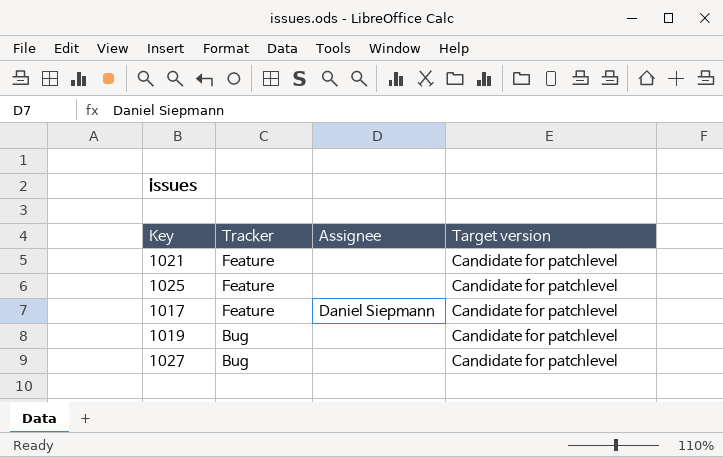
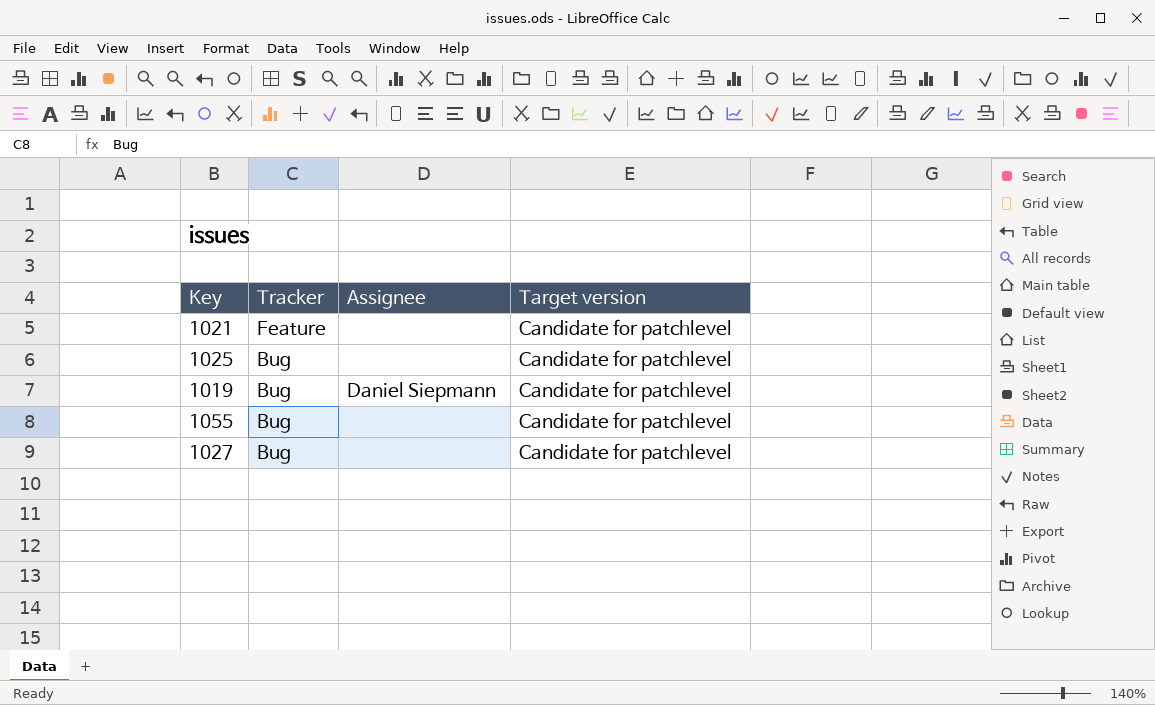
row 1017: Feature | Daniel Siepmann | Candidate for patchlevel -> none
1025 | Tracker: Feature -> Bug
1019 | Assignee: none -> Daniel Siepmann
row 1055: none -> Bug | none | Candidate for patchlevel

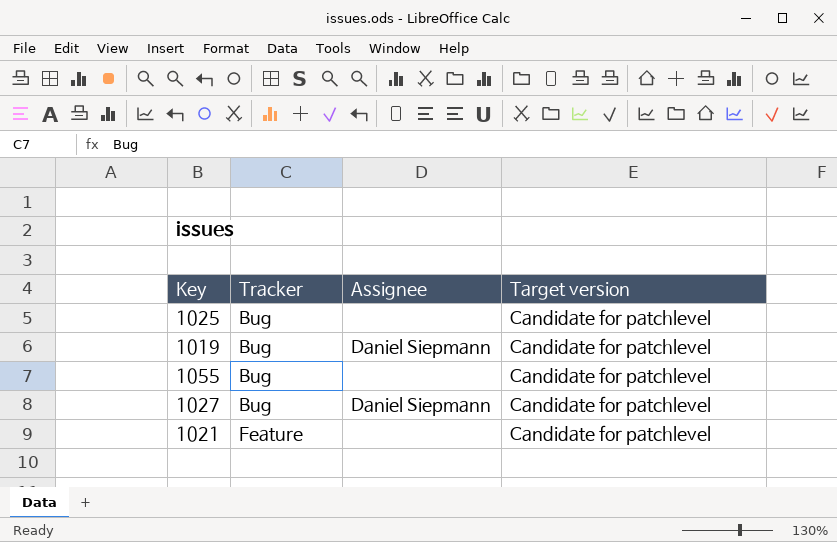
row order: Tracker descending -> Tracker ascending
1027 | Assignee: none -> Daniel Siepmann

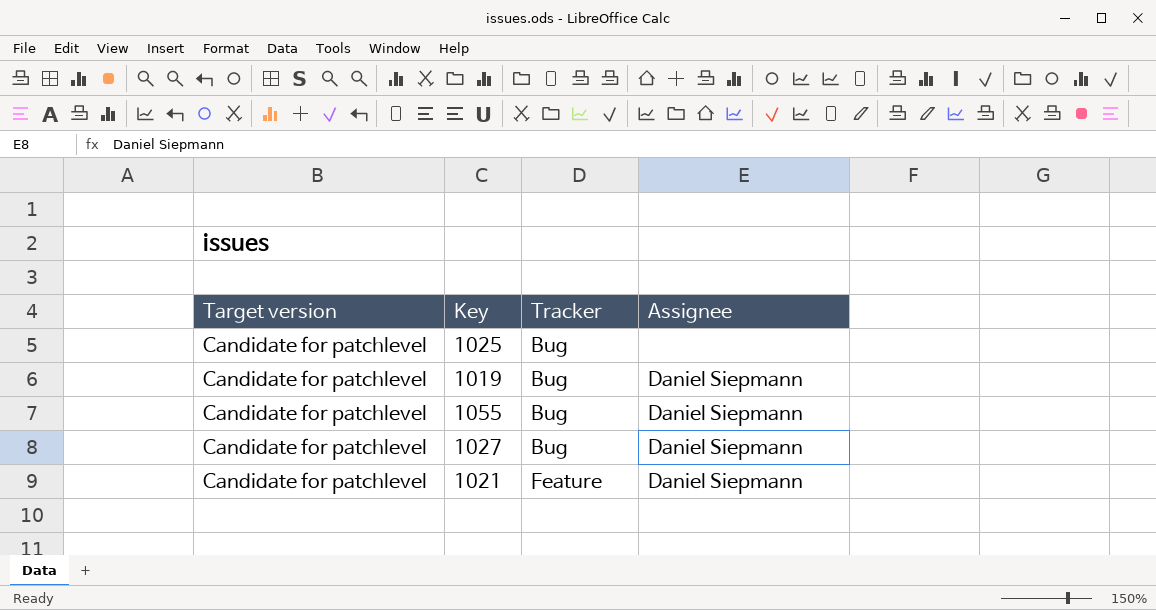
column Target version | position: 4 -> 1
1055 | Assignee: none -> Daniel Siepmann
1021 | Assignee: none -> Daniel Siepmann

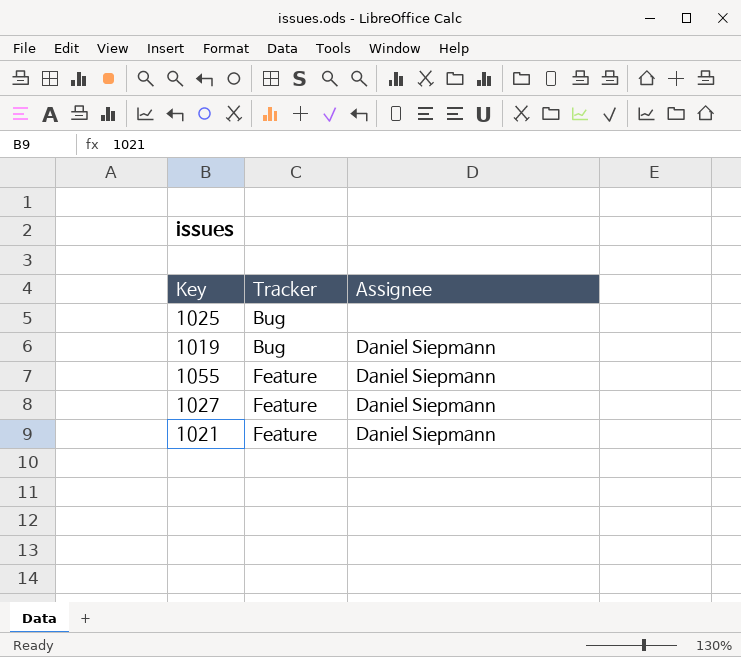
column Target version | position: 1 -> none
1055 | Tracker: Bug -> Feature
1027 | Tracker: Bug -> Feature

